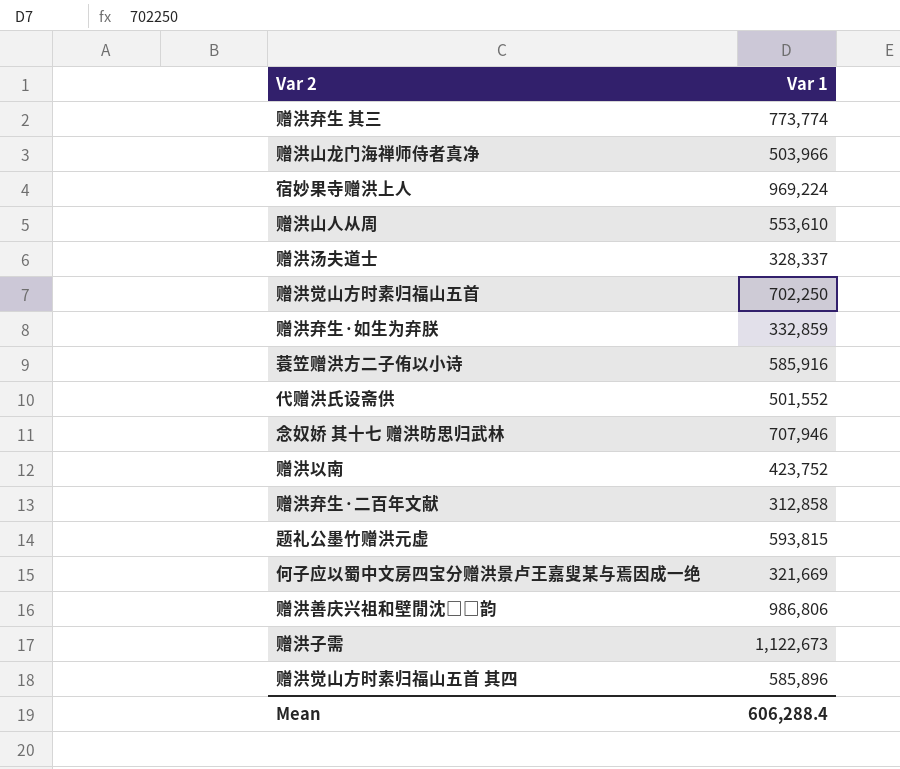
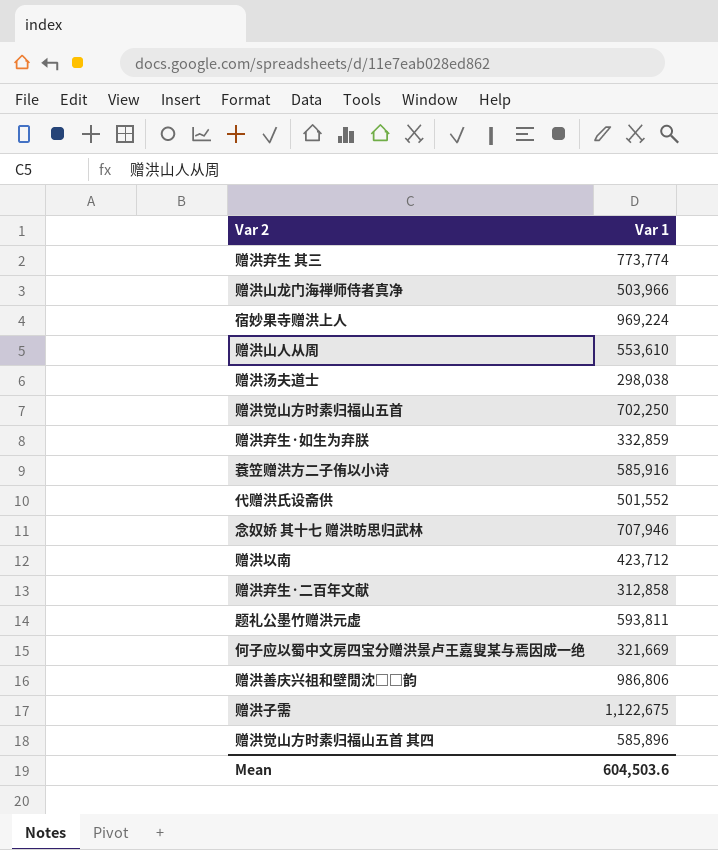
赠洪汤夫道士 | Var 1: 328,337 -> 298,038
赠洪以南 | Var 1: 423,752 -> 423,712
题礼公墨竹赠洪元虚 | Var 1: 593,815 -> 593,811
赠洪子需 | Var 1: 1,122,673 -> 1,122,675
Mean | Var 1: 606,288.4 -> 604,503.6

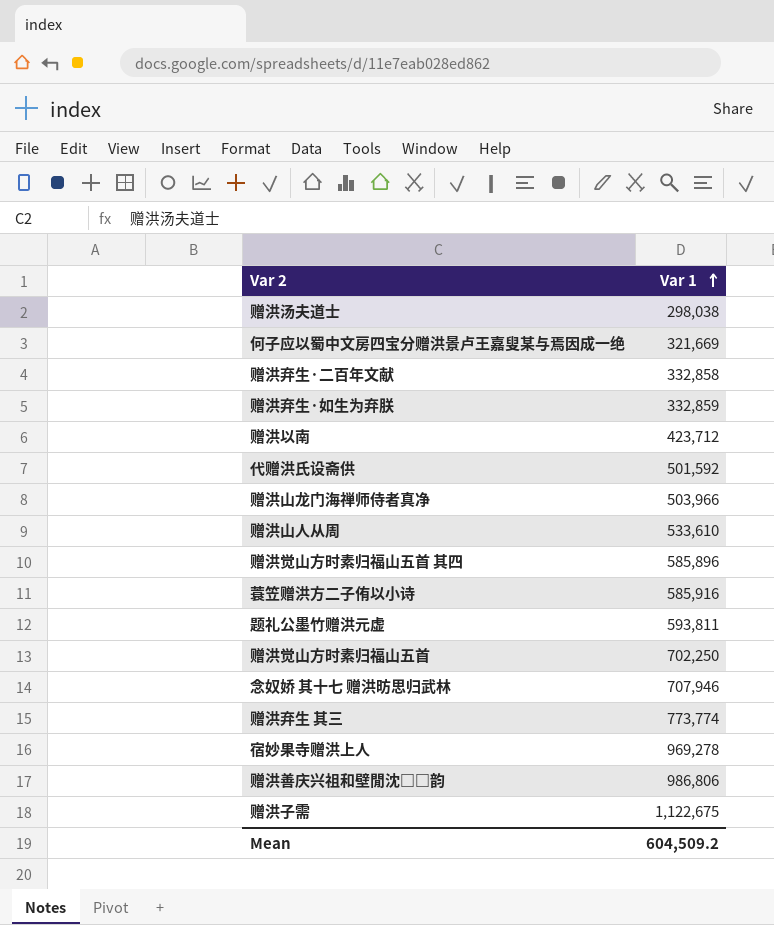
row order: none -> Var 1 ascending
赠洪弃生·二百年文献 | Var 1: 312,858 -> 332,858
代赠洪氏设斋供 | Var 1: 501,552 -> 501,592
赠洪山人从周 | Var 1: 553,610 -> 533,610
宿妙果寺赠洪上人 | Var 1: 969,224 -> 969,278
Mean | Var 1: 604,503.6 -> 604,509.2

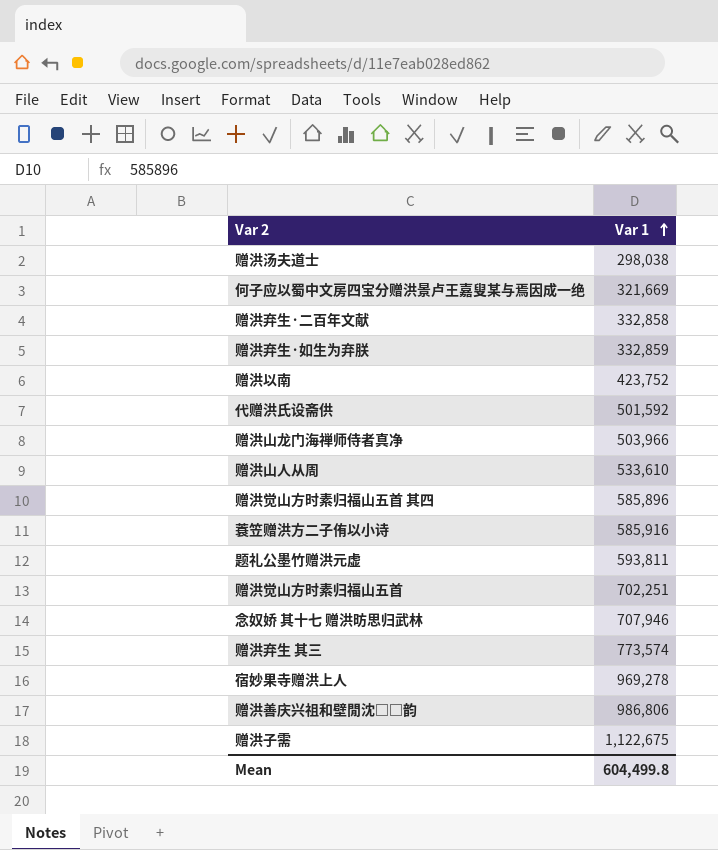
赠洪以南 | Var 1: 423,712 -> 423,752
赠洪觉山方时素归福山五首 | Var 1: 702,250 -> 702,251
赠洪弃生 其三 | Var 1: 773,774 -> 773,574
Mean | Var 1: 604,509.2 -> 604,499.8

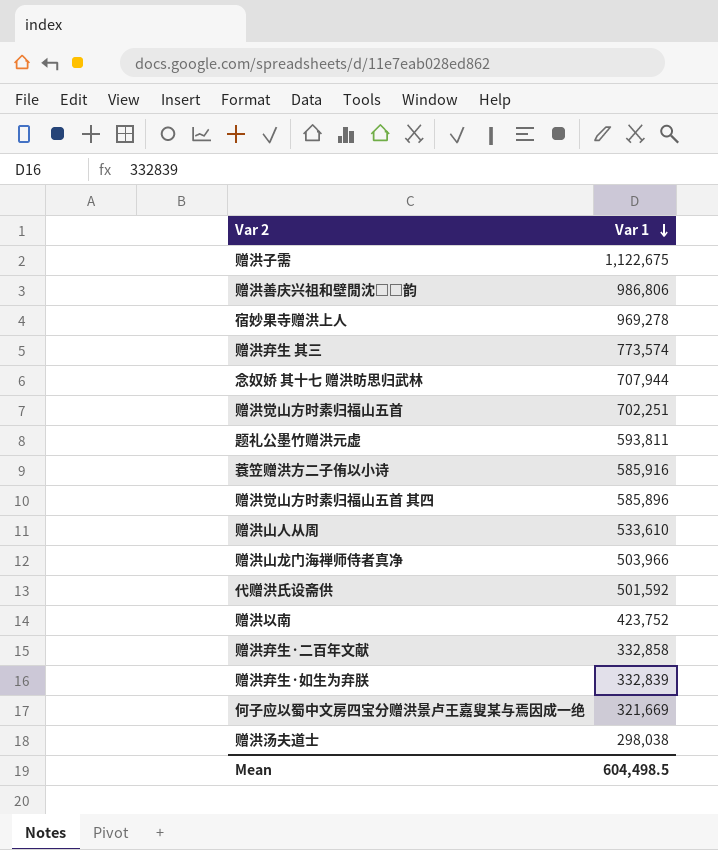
row order: Var 1 ascending -> Var 1 descending
念奴娇 其十七 赠洪昉思归武林 | Var 1: 707,946 -> 707,944
赠洪弃生·如生为弃朕 | Var 1: 332,859 -> 332,839
Mean | Var 1: 604,499.8 -> 604,498.5

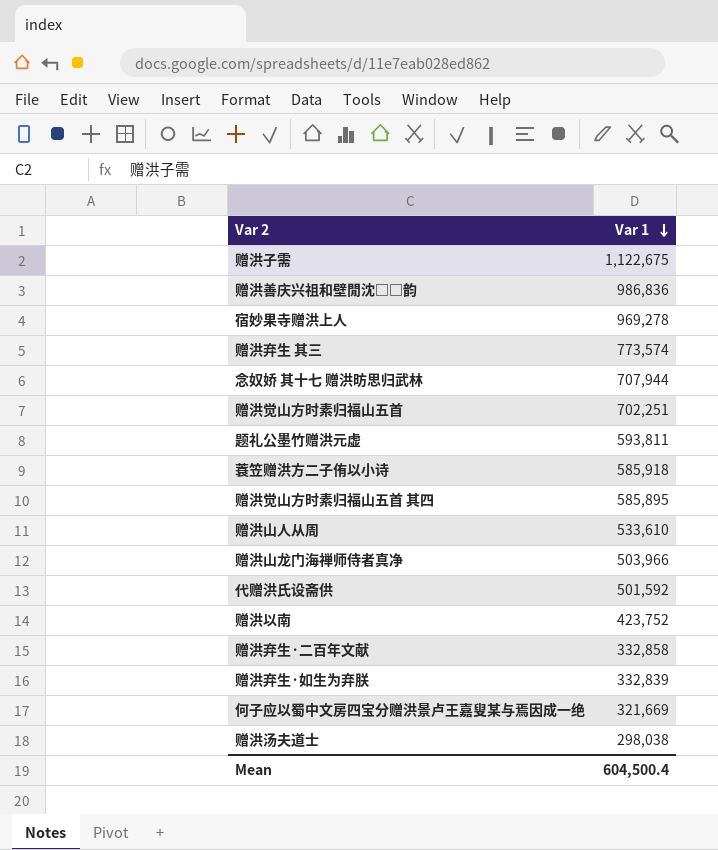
赠洪善庆兴祖和壁閒沈□□韵 | Var 1: 986,806 -> 986,836
蓑笠赠洪方二子侑以小诗 | Var 1: 585,916 -> 585,918
赠洪觉山方时素归福山五首 其四 | Var 1: 585,896 -> 585,895
Mean | Var 1: 604,498.5 -> 604,500.4

